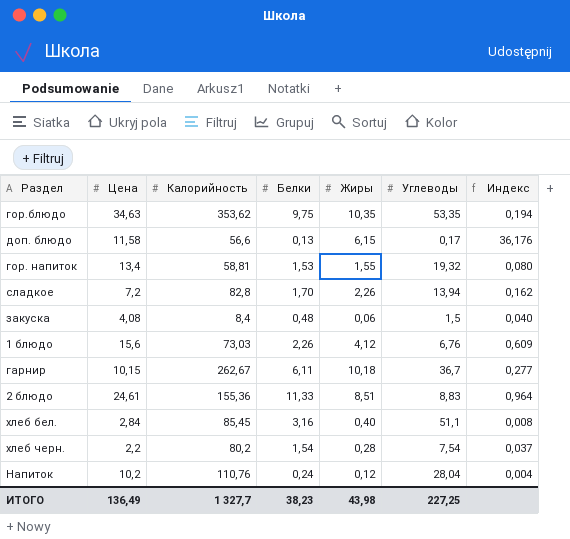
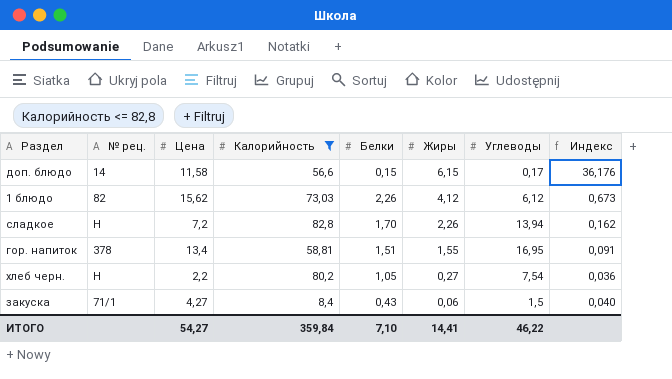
filter: none -> Калорийность <= 82,8
row order: none -> Жиры descending
column № рец. | position: none -> 2
доп. блюдо | Белки: 0,13 -> 0,15
1 блюдо | Цена: 15,6 -> 15,62
1 блюдо | Углеводы: 6,76 -> 6,12
1 блюдо | Индекс: 0,609 -> 0,673
гор. напиток | Белки: 1,53 -> 1,51
гор. напиток | Углеводы: 19,32 -> 16,95
гор. напиток | Индекс: 0,080 -> 0,091
хлеб черн. | Белки: 1,54 -> 1,05
хлеб черн. | Жиры: 0,28 -> 0,27
хлеб черн. | Индекс: 0,037 -> 0,036
закуска | Цена: 4,08 -> 4,27
закуска | Белки: 0,48 -> 0,43
ИТОГО | Цена: 136,49 -> 54,27
ИТОГО | Калорийность: 1 327,7 -> 359,84
ИТОГО | Белки: 38,23 -> 7,10
ИТОГО | Жиры: 43,98 -> 14,41
ИТОГО | Углеводы: 227,25 -> 46,22

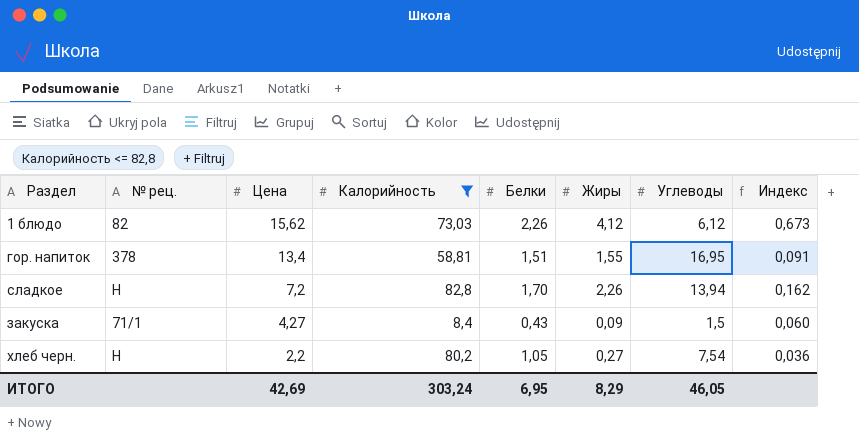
row order: Жиры descending -> Цена descending
row доп. блюдо: 14 | 11,58 | 56,6 | 0,15 | 6,15 | 0,17 | 36,176 -> none
закуска | Жиры: 0,06 -> 0,09
закуска | Индекс: 0,040 -> 0,060
ИТОГО | Цена: 54,27 -> 42,69
ИТОГО | Калорийность: 359,84 -> 303,24
ИТОГО | Белки: 7,10 -> 6,95
ИТОГО | Жиры: 14,41 -> 8,29
ИТОГО | Углеводы: 46,22 -> 46,05

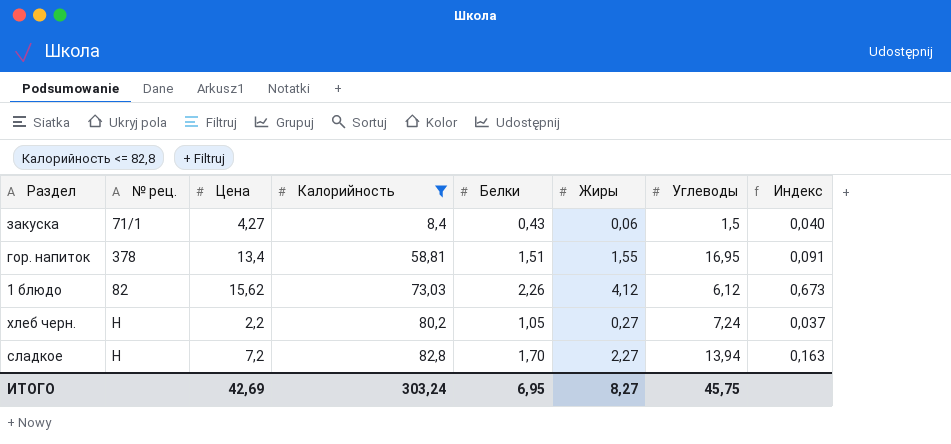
row order: Цена descending -> Калорийность ascending
закуска | Жиры: 0,09 -> 0,06
закуска | Индекс: 0,060 -> 0,040
хлеб черн. | Углеводы: 7,54 -> 7,24
хлеб черн. | Индекс: 0,036 -> 0,037
сладкое | Жиры: 2,26 -> 2,27
сладкое | Индекс: 0,162 -> 0,163
ИТОГО | Жиры: 8,29 -> 8,27
ИТОГО | Углеводы: 46,05 -> 45,75

